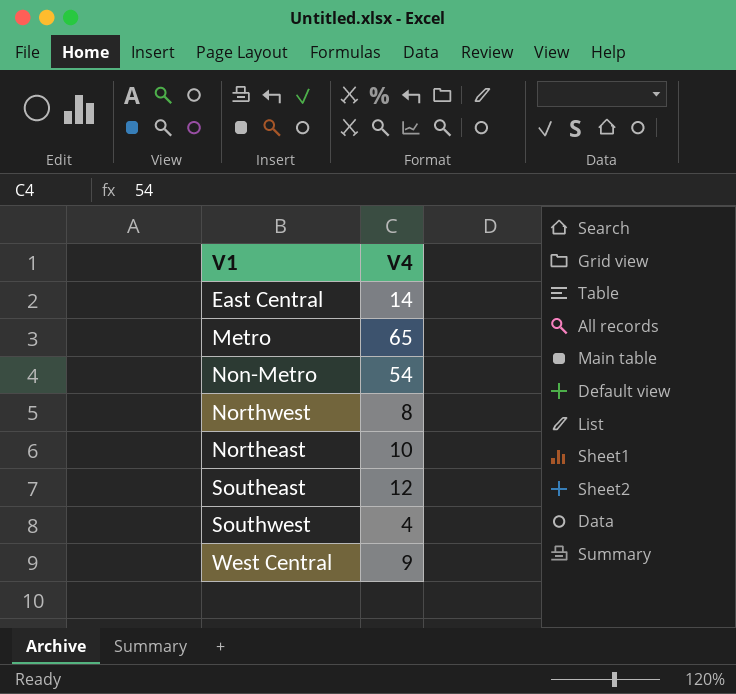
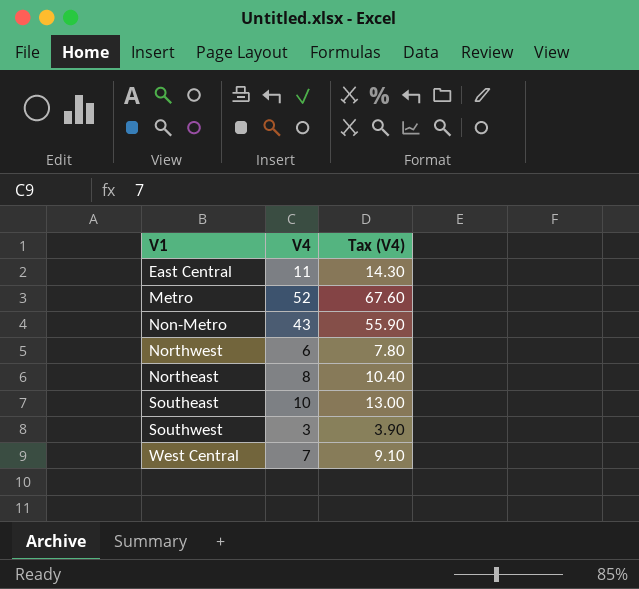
column Tax (V4) | formula: none -> [V4] * 1.3
East Central | V4: 14 -> 11
Metro | V4: 65 -> 52
Non-Metro | V4: 54 -> 43
Northwest | V4: 8 -> 6
Northeast | V4: 10 -> 8
Southeast | V4: 12 -> 10
Southwest | V4: 4 -> 3
West Central | V4: 9 -> 7

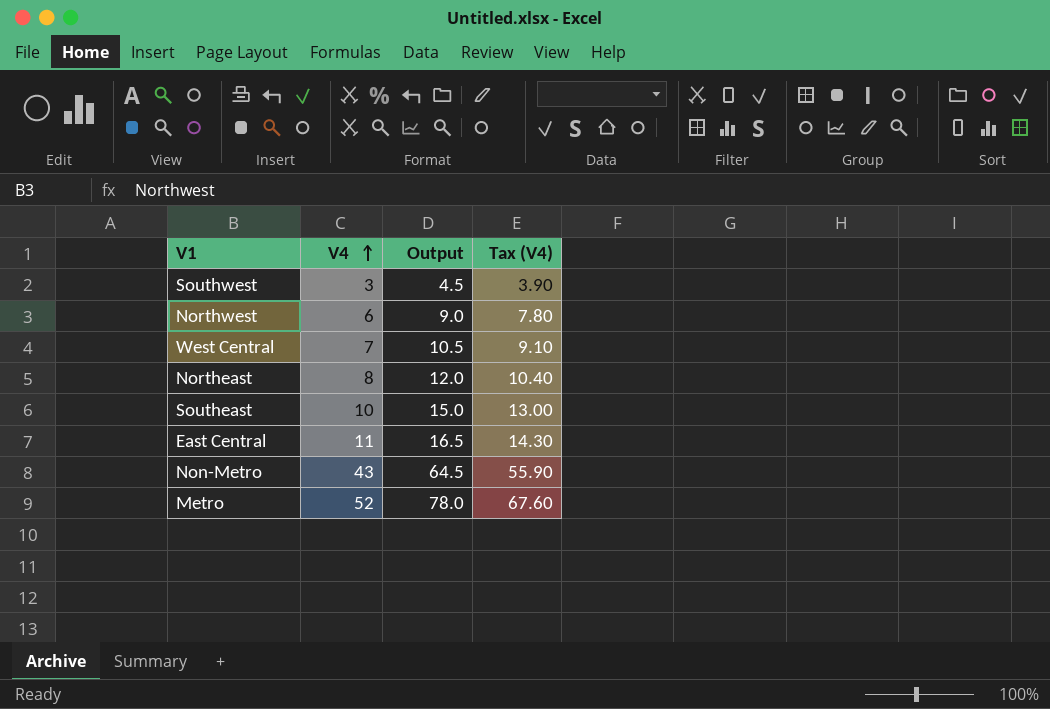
row order: none -> V4 ascending
column Output | formula: none -> [V4] * 1.5

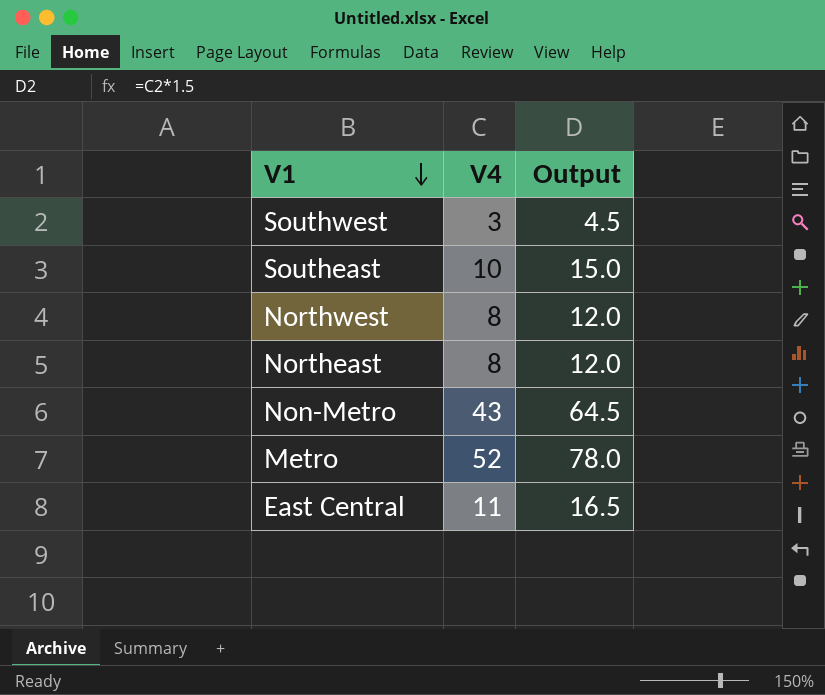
row order: V4 ascending -> V1 descending
column Tax (V4) | formula: [V4] * 1.3 -> none
row West Central: 7 | 10.5 | 9.10 -> none
Northwest | V4: 6 -> 8
Northwest | Output: 9.0 -> 12.0

